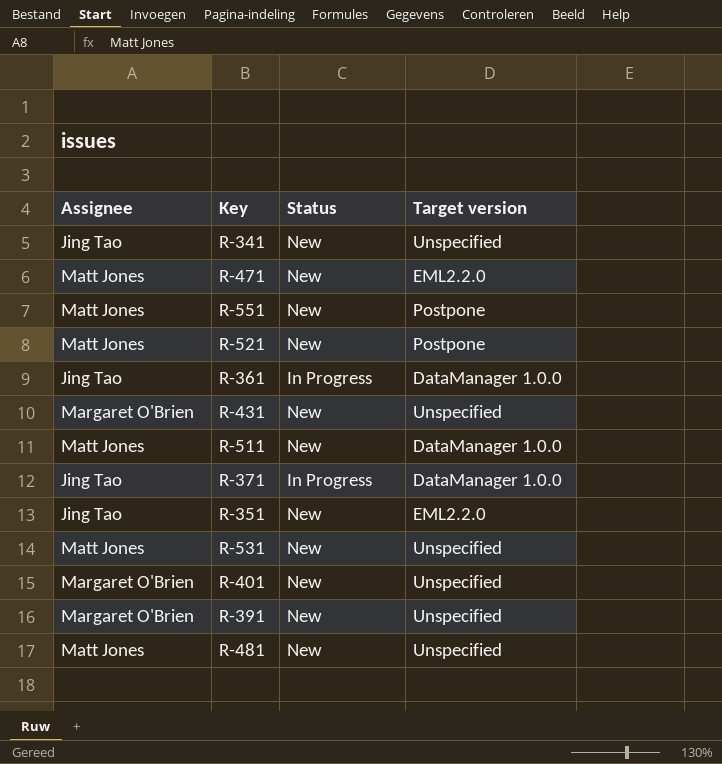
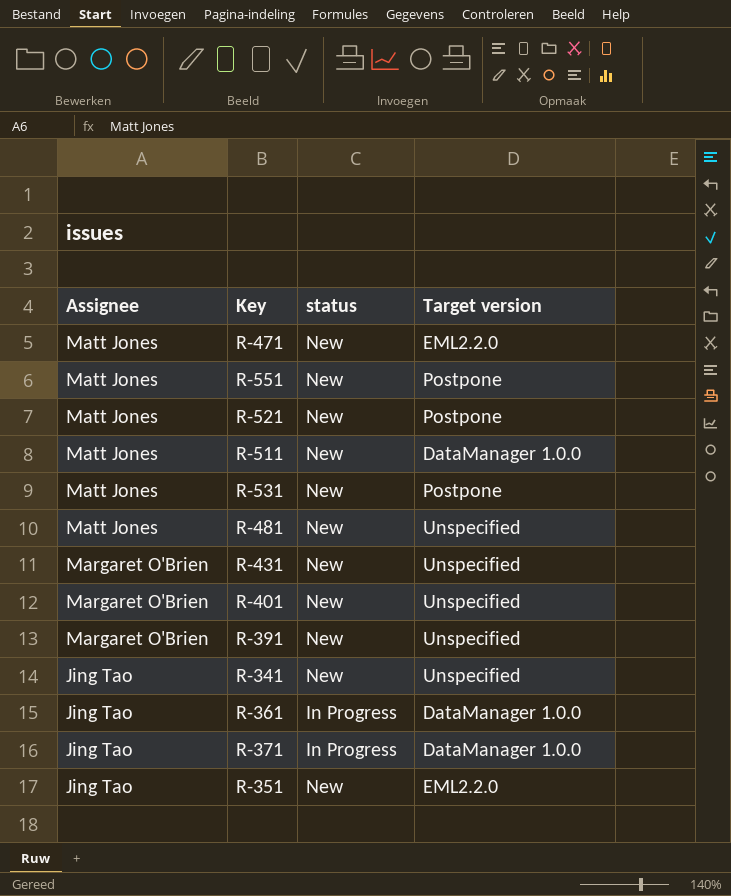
row order: none -> Assignee descending
column name: Status -> status
R-531 | Target version: Unspecified -> Postpone

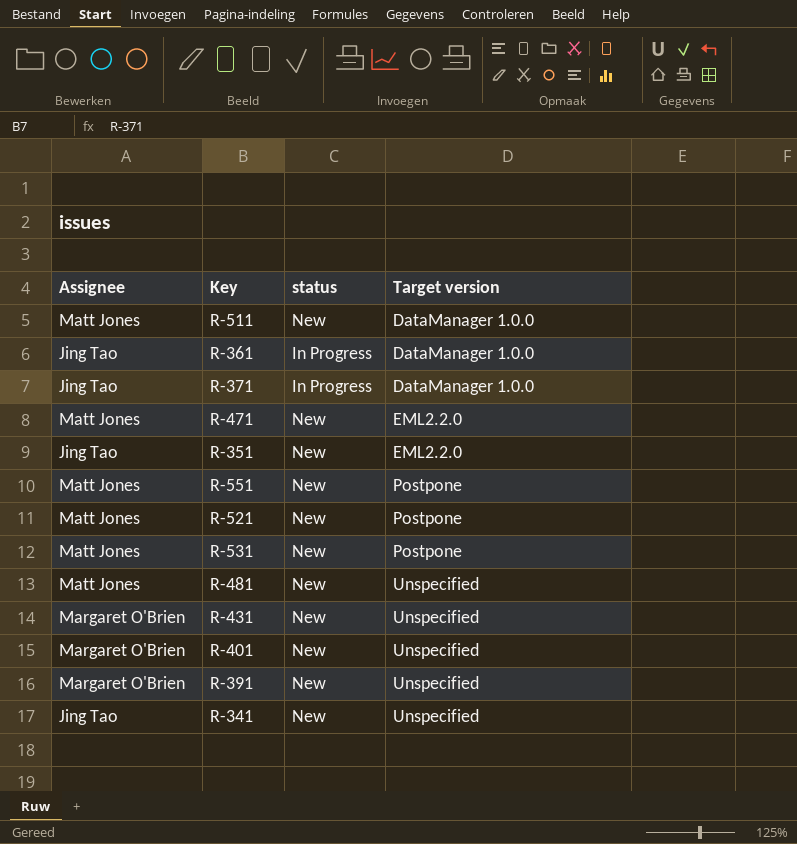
row order: Assignee descending -> Target version ascending

